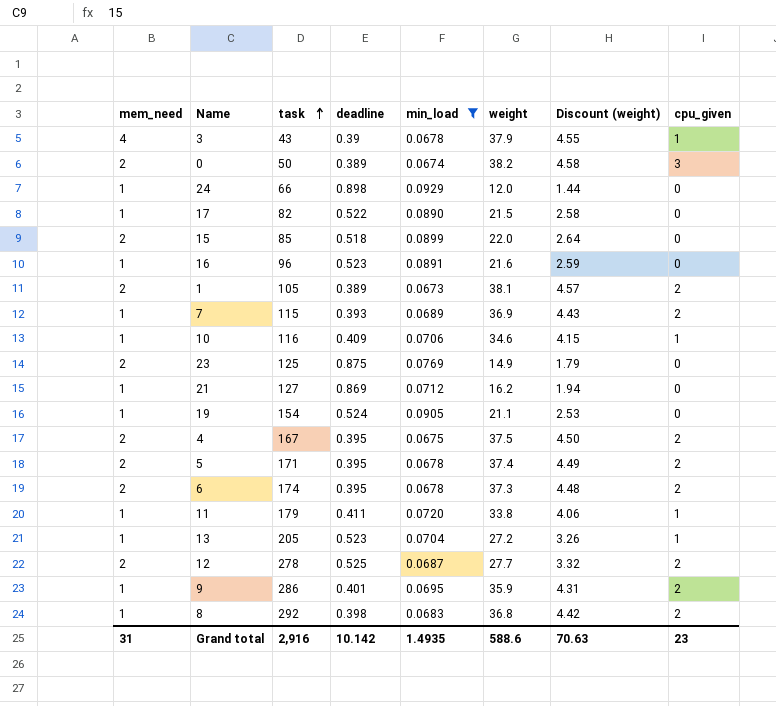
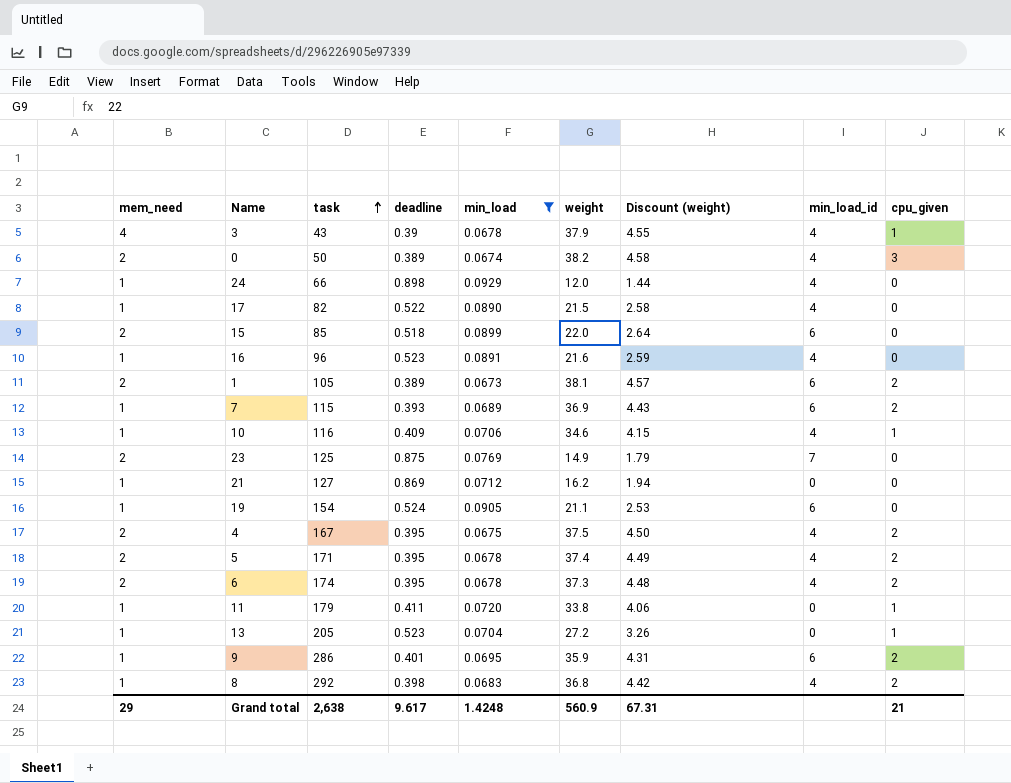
column min_load_id | position: none -> 8
row 12: 2 | 278 | 0.525 | 0.0687 | 27.7 | 3.32 | 2 -> none
Grand total | mem_need: 31 -> 29
Grand total | task: 2,916 -> 2,638
Grand total | deadline: 10.142 -> 9.617
Grand total | min_load: 1.4935 -> 1.4248
Grand total | weight: 588.6 -> 560.9
Grand total | Discount (weight): 70.63 -> 67.31
Grand total | cpu_given: 23 -> 21

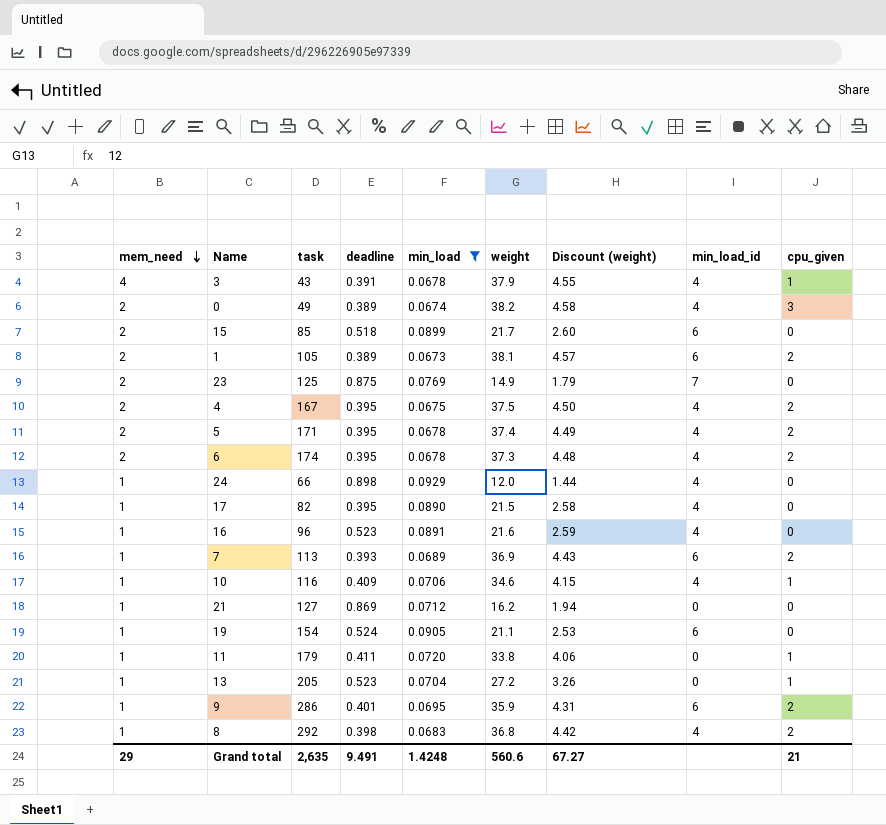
row order: task ascending -> mem_need descending
3 | deadline: 0.39 -> 0.391
0 | task: 50 -> 49
15 | weight: 22.0 -> 21.7
15 | Discount (weight): 2.64 -> 2.60
17 | deadline: 0.522 -> 0.395
7 | task: 115 -> 113
Grand total | task: 2,638 -> 2,635
Grand total | deadline: 9.617 -> 9.491
Grand total | weight: 560.9 -> 560.6
Grand total | Discount (weight): 67.31 -> 67.27

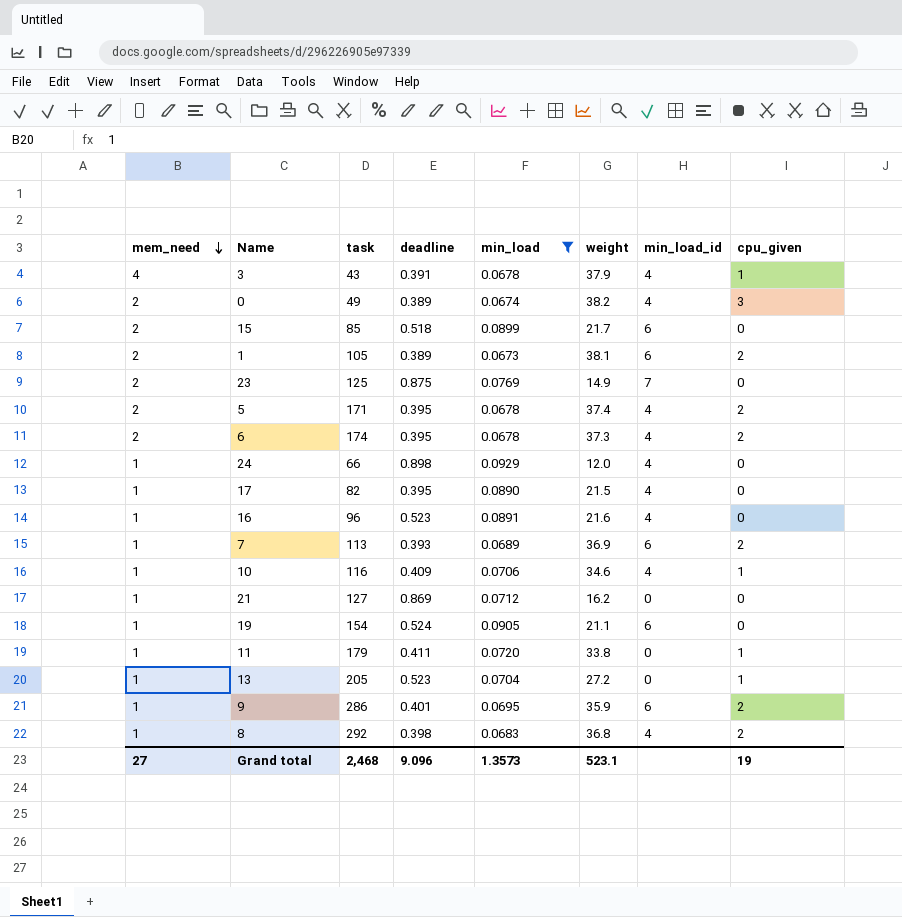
column Discount (weight) | formula: [weight] * 0.12 -> none
row 4: 2 | 167 | 0.395 | 0.0675 | 37.5 | 4.50 | 4 | 2 -> none
Grand total | mem_need: 29 -> 27
Grand total | task: 2,635 -> 2,468
Grand total | deadline: 9.491 -> 9.096
Grand total | min_load: 1.4248 -> 1.3573
Grand total | weight: 560.6 -> 523.1
Grand total | cpu_given: 21 -> 19

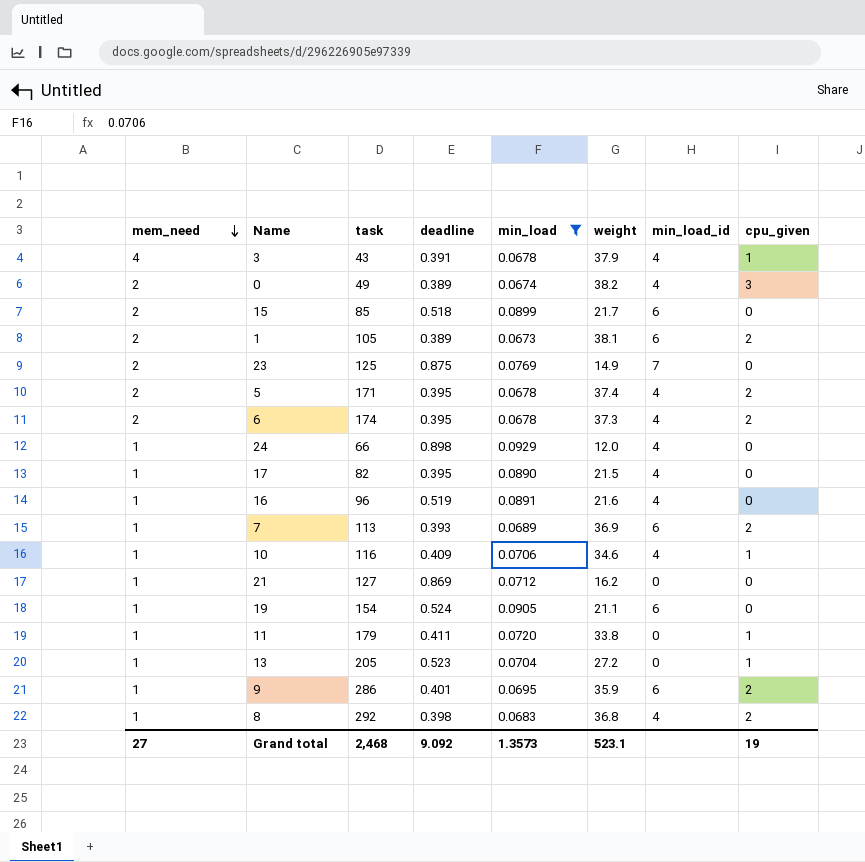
16 | deadline: 0.523 -> 0.519
Grand total | deadline: 9.096 -> 9.092

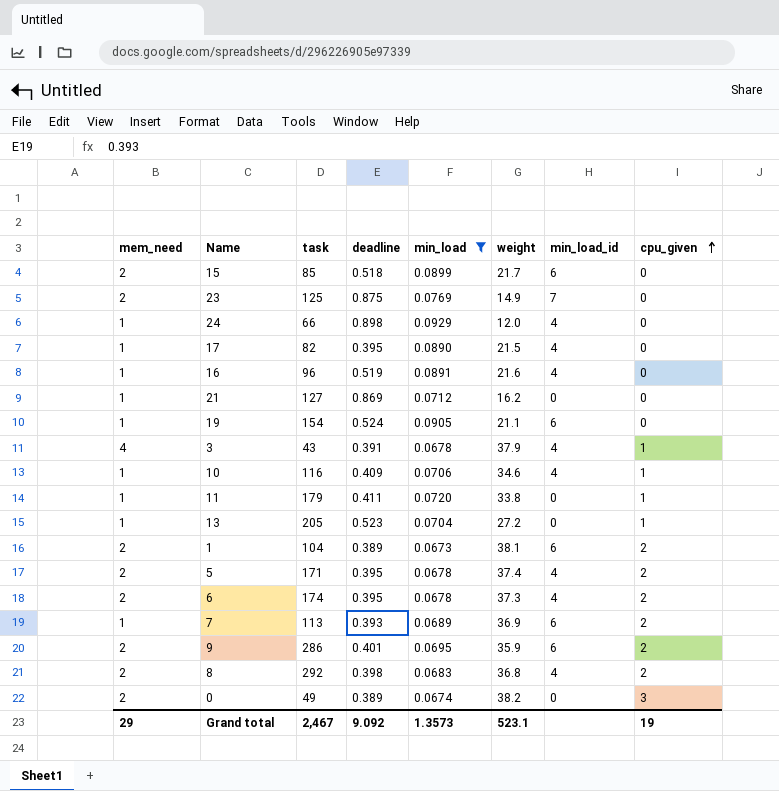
row order: mem_need descending -> cpu_given ascending
1 | task: 105 -> 104
9 | mem_need: 1 -> 2
8 | mem_need: 1 -> 2
0 | min_load_id: 4 -> 0
Grand total | mem_need: 27 -> 29
Grand total | task: 2,468 -> 2,467

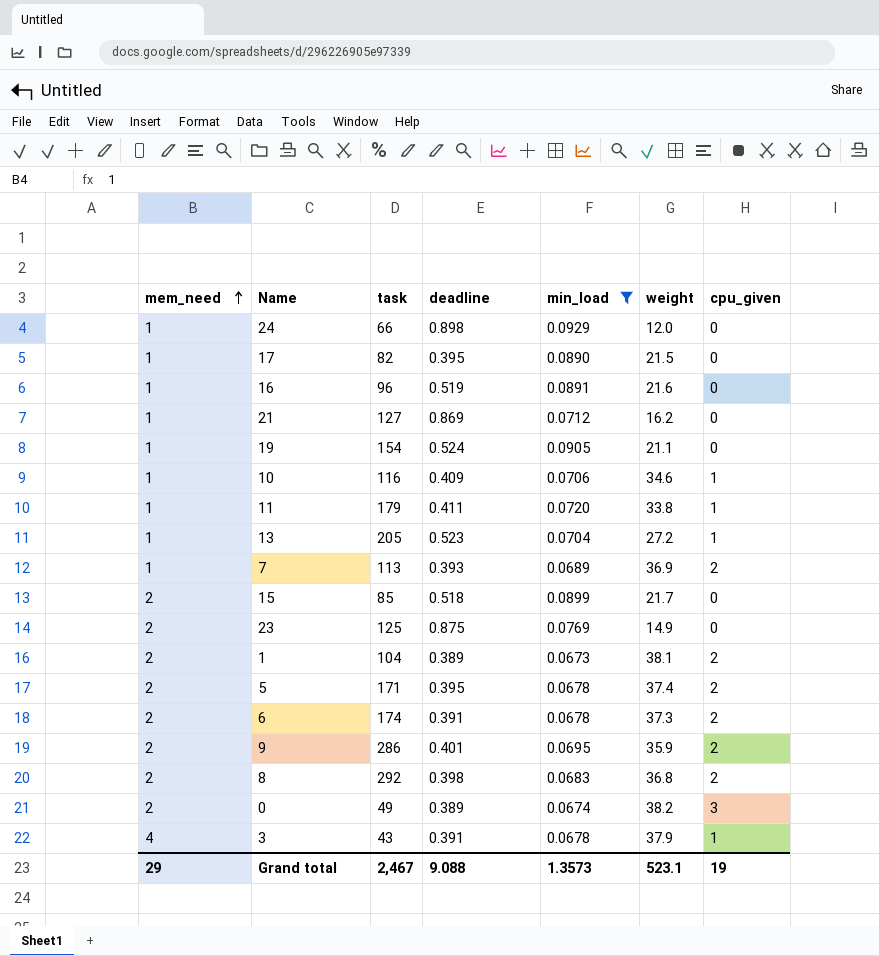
row order: cpu_given ascending -> mem_need ascending
column min_load_id | position: 7 -> none
6 | deadline: 0.395 -> 0.391
Grand total | deadline: 9.092 -> 9.088

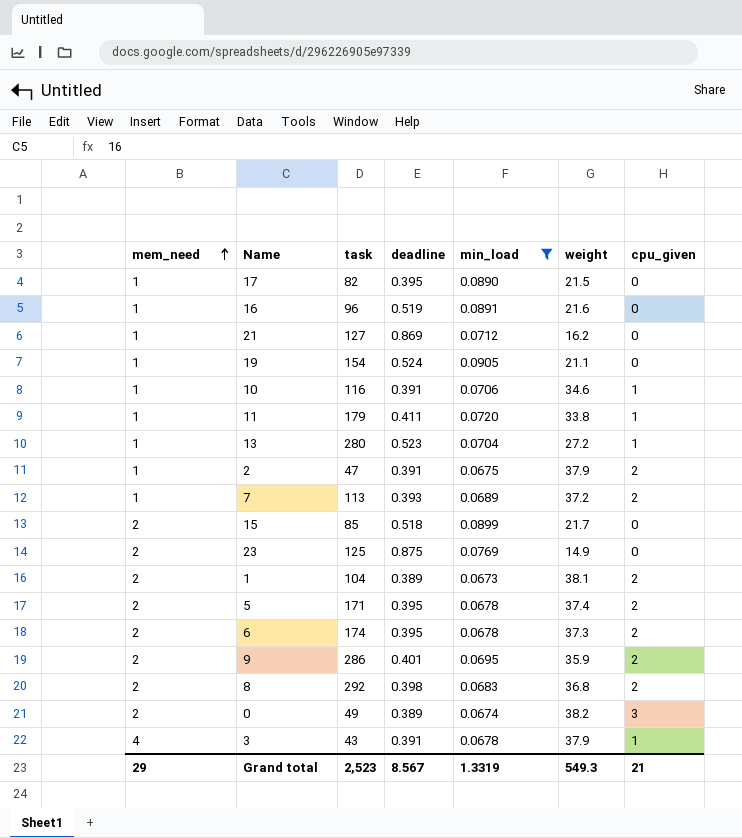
row 24: 1 | 66 | 0.898 | 0.0929 | 12.0 | 0 -> none
10 | deadline: 0.409 -> 0.391
13 | task: 205 -> 280
row 2: none -> 1 | 47 | 0.391 | 0.0675 | 37.9 | 2
7 | weight: 36.9 -> 37.2
6 | deadline: 0.391 -> 0.395
Grand total | task: 2,467 -> 2,523
Grand total | deadline: 9.088 -> 8.567
Grand total | min_load: 1.3573 -> 1.3319
Grand total | weight: 523.1 -> 549.3
Grand total | cpu_given: 19 -> 21

